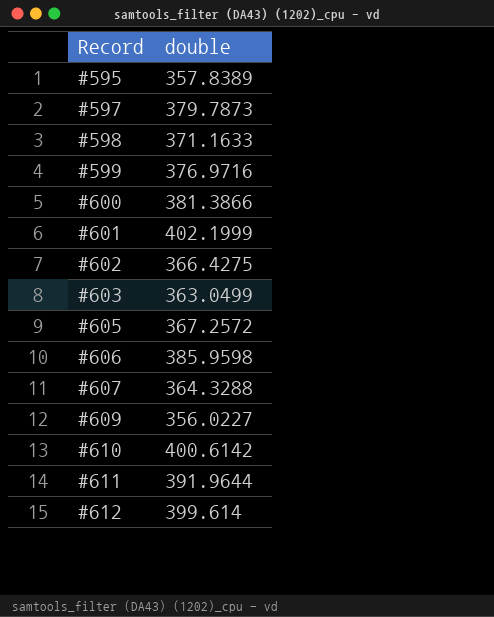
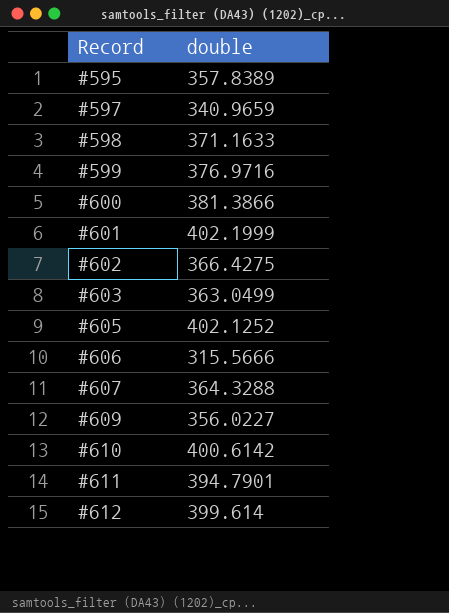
#597 | double: 379.7873 -> 340.9659
#605 | double: 367.2572 -> 402.1252
#606 | double: 385.9598 -> 315.5666
#611 | double: 391.9644 -> 394.7901

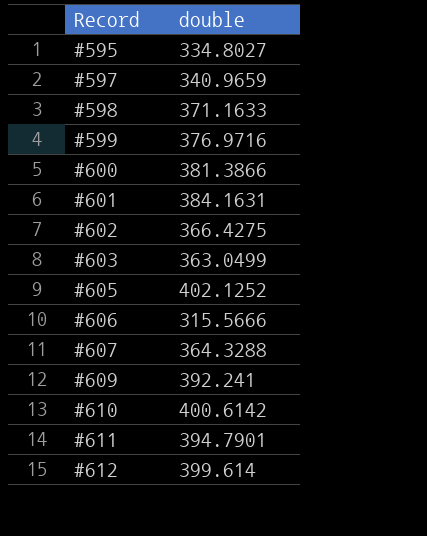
#595 | double: 357.8389 -> 334.8027
#601 | double: 402.1999 -> 384.1631
#609 | double: 356.0227 -> 392.241

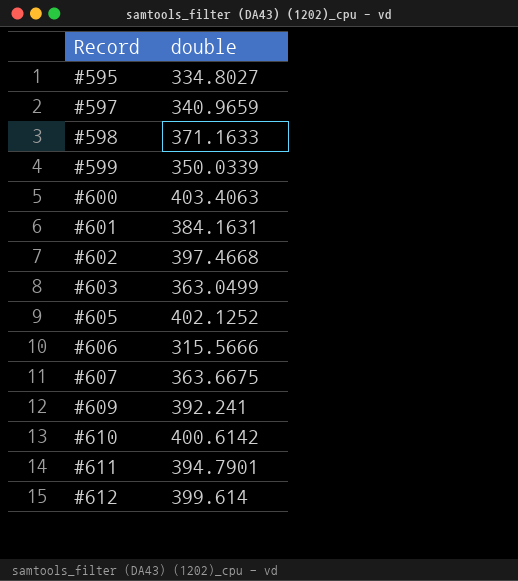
#599 | double: 376.9716 -> 350.0339
#600 | double: 381.3866 -> 403.4063
#602 | double: 366.4275 -> 397.4668
#607 | double: 364.3288 -> 363.6675

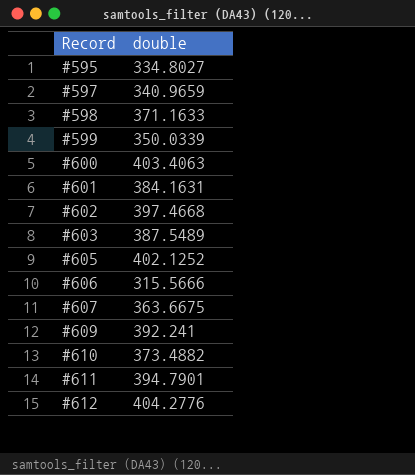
#603 | double: 363.0499 -> 387.5489
#610 | double: 400.6142 -> 373.4882
#612 | double: 399.614 -> 404.2776

